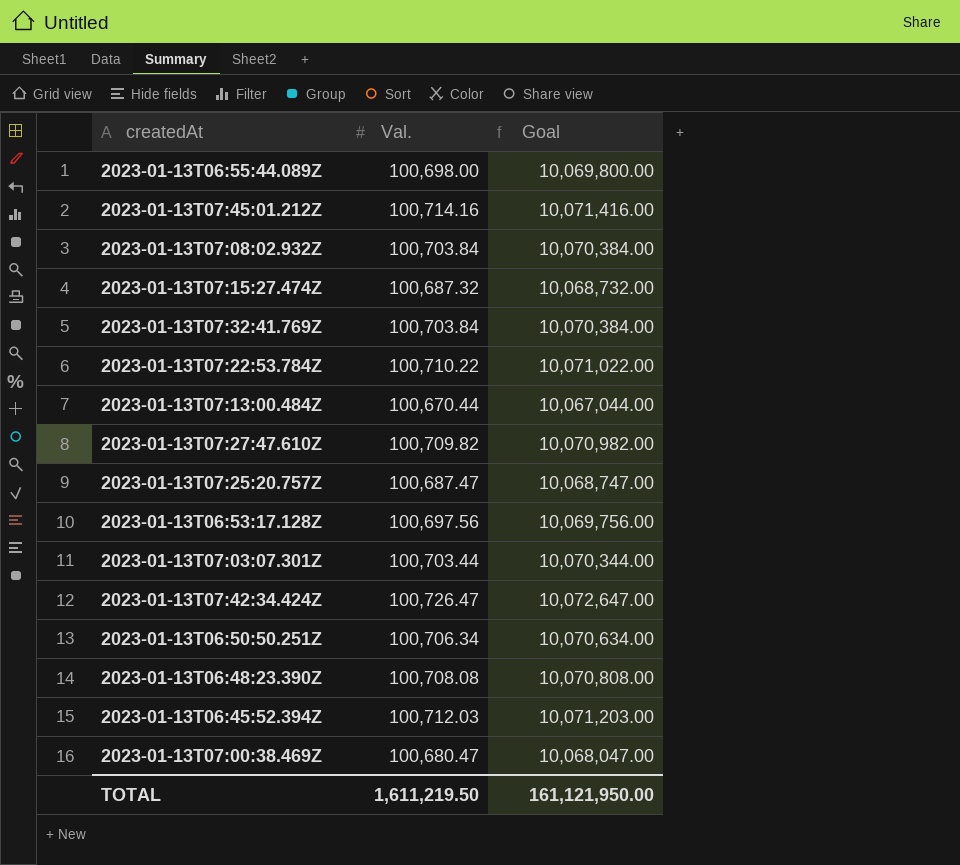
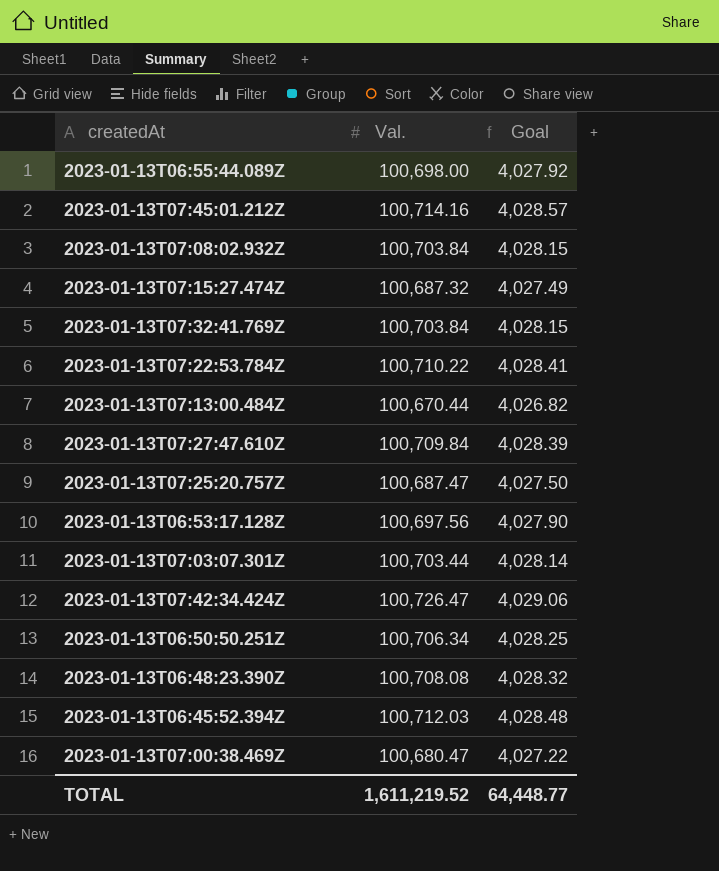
column Goal | formula: [Val.] * 100 -> [Val.] * 0.04
2023-01-13T07:27:47.610Z | Val.: 100,709.82 -> 100,709.84
TOTAL | Val.: 1,611,219.50 -> 1,611,219.52
TOTAL | Goal: 161,121,950.00 -> 64,448.77

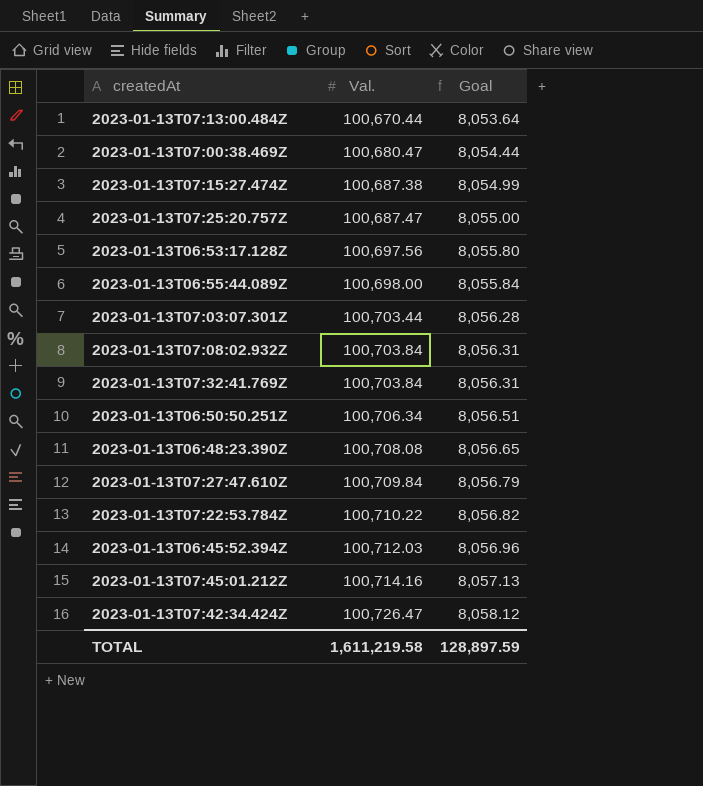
row order: none -> Val. ascending
column Goal | formula: [Val.] * 0.04 -> [Val.] * 0.08
2023-01-13T07:15:27.474Z | Val.: 100,687.32 -> 100,687.38
TOTAL | Val.: 1,611,219.52 -> 1,611,219.58
TOTAL | Goal: 64,448.77 -> 128,897.59

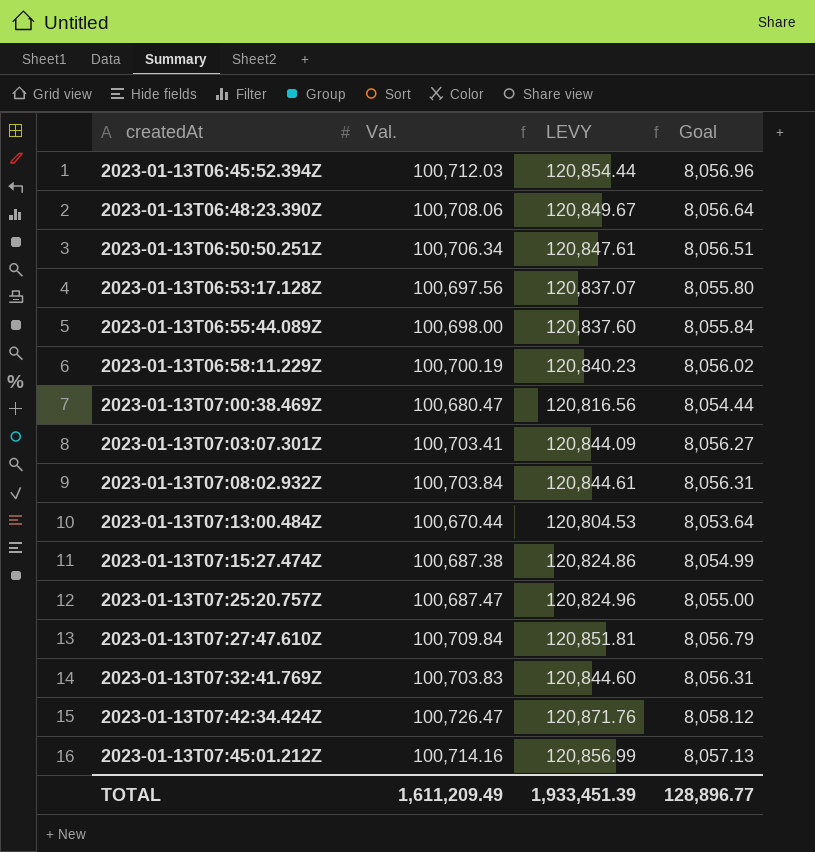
row order: Val. ascending -> createdAt ascending
column LEVY | formula: none -> [Val.] * 1.2
row 2023-01-13T07:22:53.784Z: 100,710.22 | 8,056.82 -> none
2023-01-13T06:48:23.390Z | Val.: 100,708.08 -> 100,708.06
2023-01-13T06:48:23.390Z | Goal: 8,056.65 -> 8,056.64
row 2023-01-13T06:58:11.229Z: none -> 100,700.19 | 120,840.23 | 8,056.02
2023-01-13T07:03:07.301Z | Val.: 100,703.44 -> 100,703.41
2023-01-13T07:03:07.301Z | Goal: 8,056.28 -> 8,056.27
2023-01-13T07:32:41.769Z | Val.: 100,703.84 -> 100,703.83
TOTAL | Val.: 1,611,219.58 -> 1,611,209.49
TOTAL | Goal: 128,897.59 -> 128,896.77

